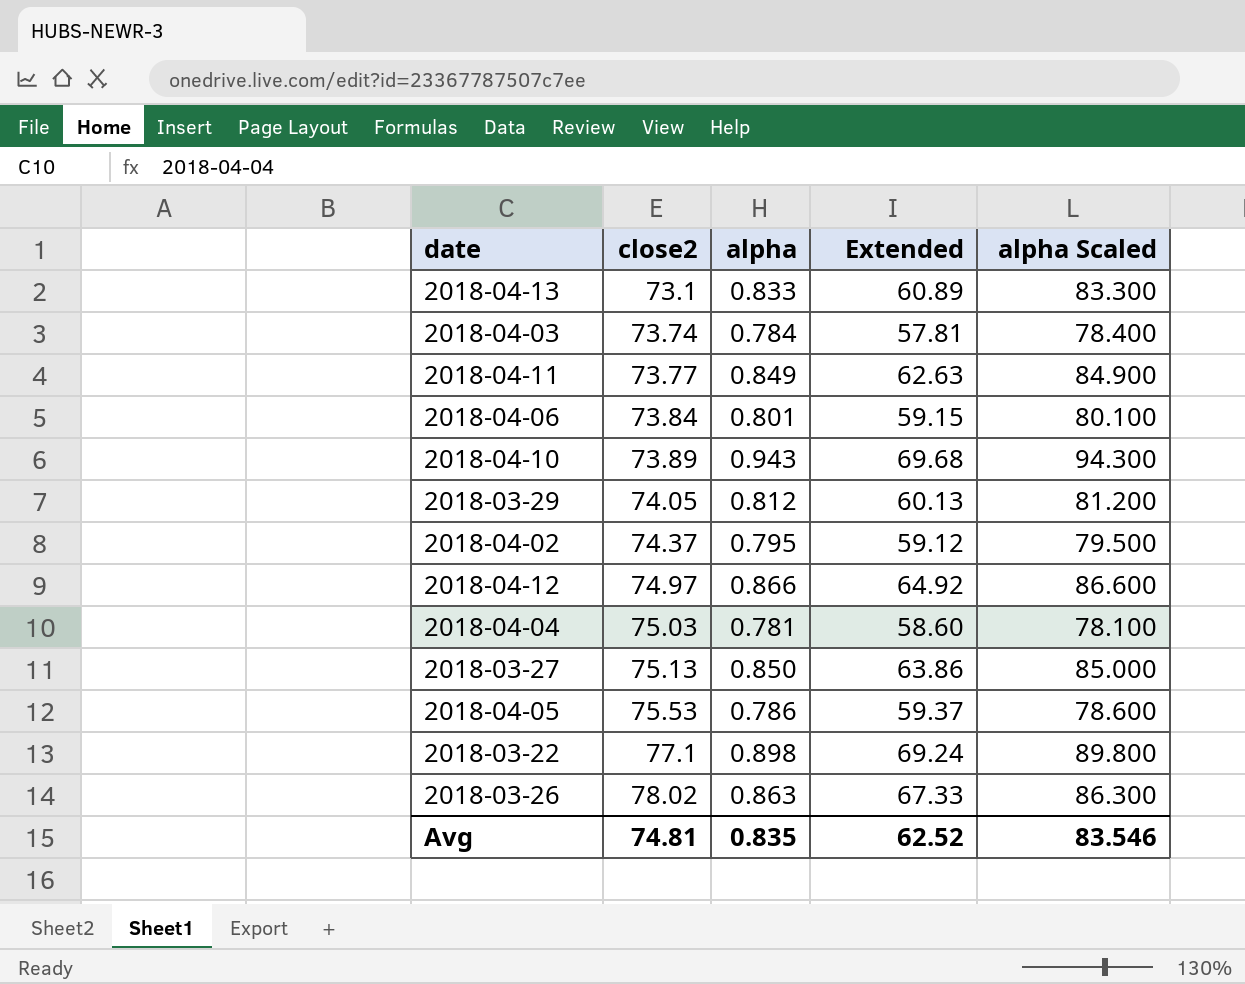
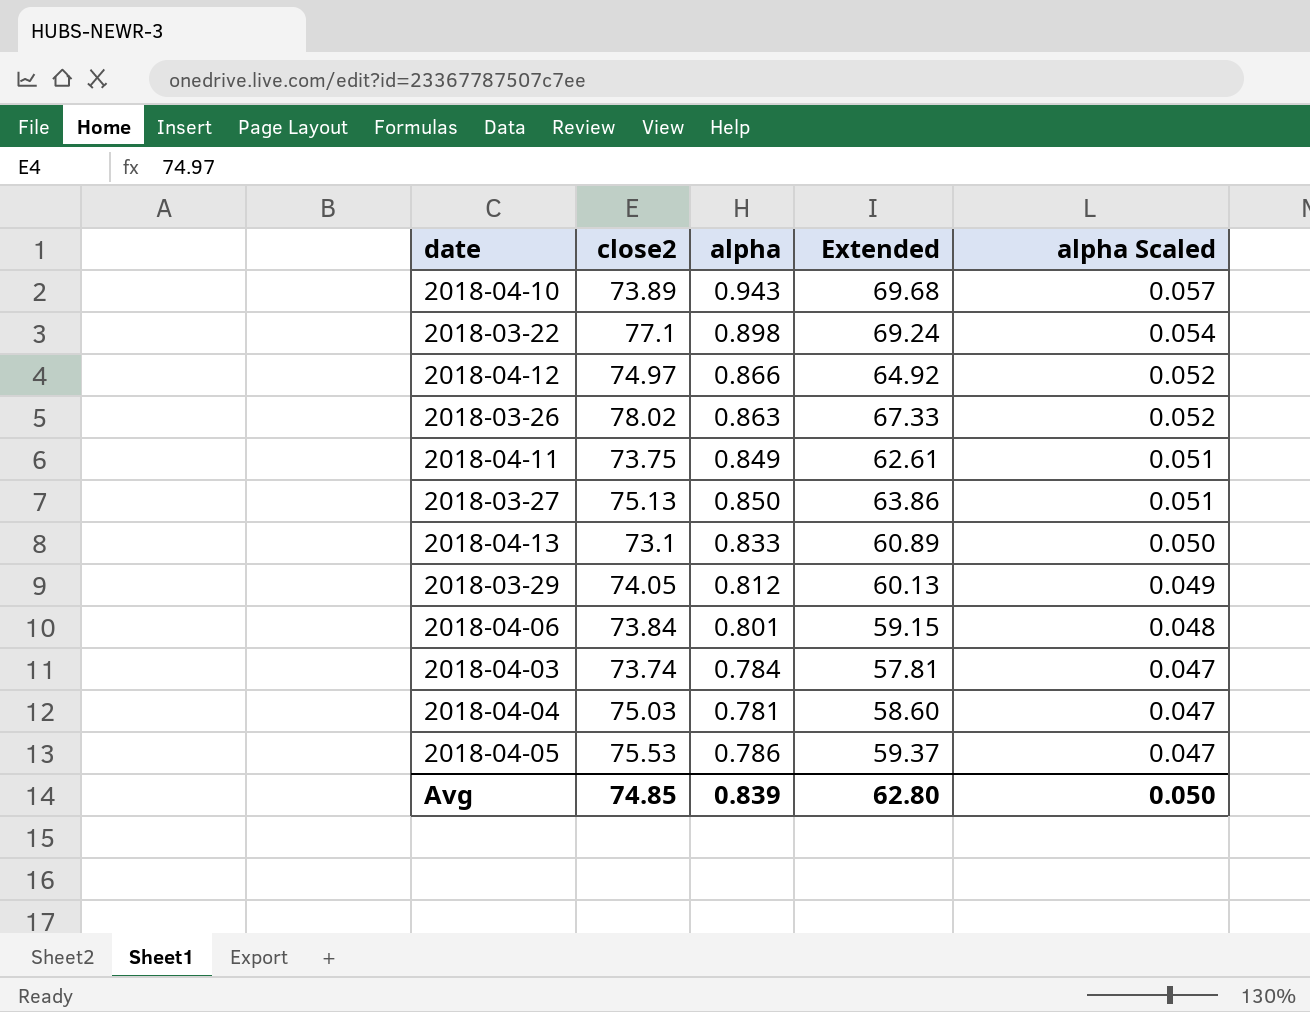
row order: close2 ascending -> alpha Scaled descending
column alpha Scaled | formula: [alpha] * 100 -> [alpha] * 0.06
row 2018-04-02: 74.37 | 0.795 | 59.12 | 79.500 -> none
2018-04-11 | close2: 73.77 -> 73.75
2018-04-11 | Extended: 62.63 -> 62.61
Avg | close2: 74.81 -> 74.85
Avg | alpha: 0.835 -> 0.839
Avg | Extended: 62.52 -> 62.80
Avg | alpha Scaled: 83.546 -> 0.050

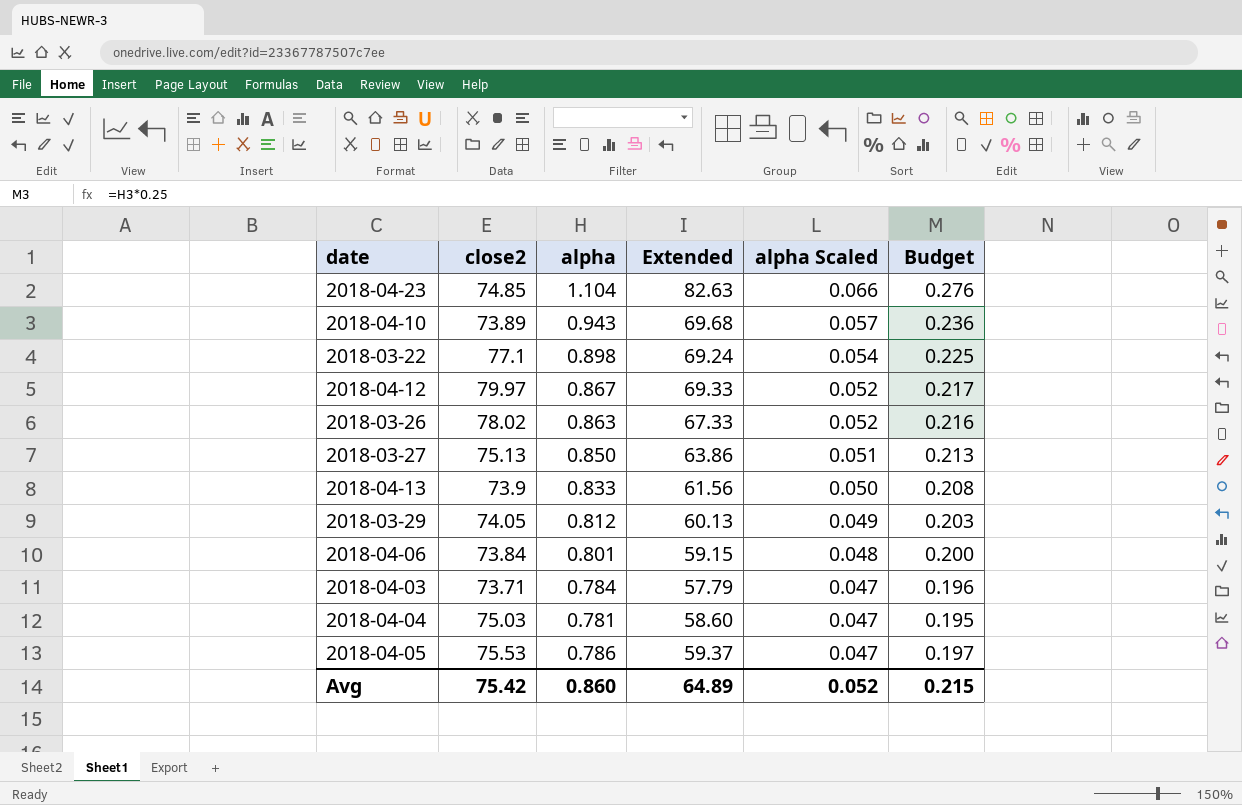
column Budget | formula: none -> [alpha] * 0.25
row 2018-04-11: 73.75 | 0.849 | 62.61 | 0.051 -> none
row 2018-04-23: none -> 74.85 | 1.104 | 82.63 | 0.066 | 0.276
2018-04-12 | close2: 74.97 -> 79.97
2018-04-12 | alpha: 0.866 -> 0.867
2018-04-12 | Extended: 64.92 -> 69.33
2018-04-13 | close2: 73.1 -> 73.9
2018-04-13 | Extended: 60.89 -> 61.56
2018-04-03 | close2: 73.74 -> 73.71
2018-04-03 | Extended: 57.81 -> 57.79
Avg | close2: 74.85 -> 75.42
Avg | alpha: 0.839 -> 0.860
Avg | Extended: 62.80 -> 64.89
Avg | alpha Scaled: 0.050 -> 0.052

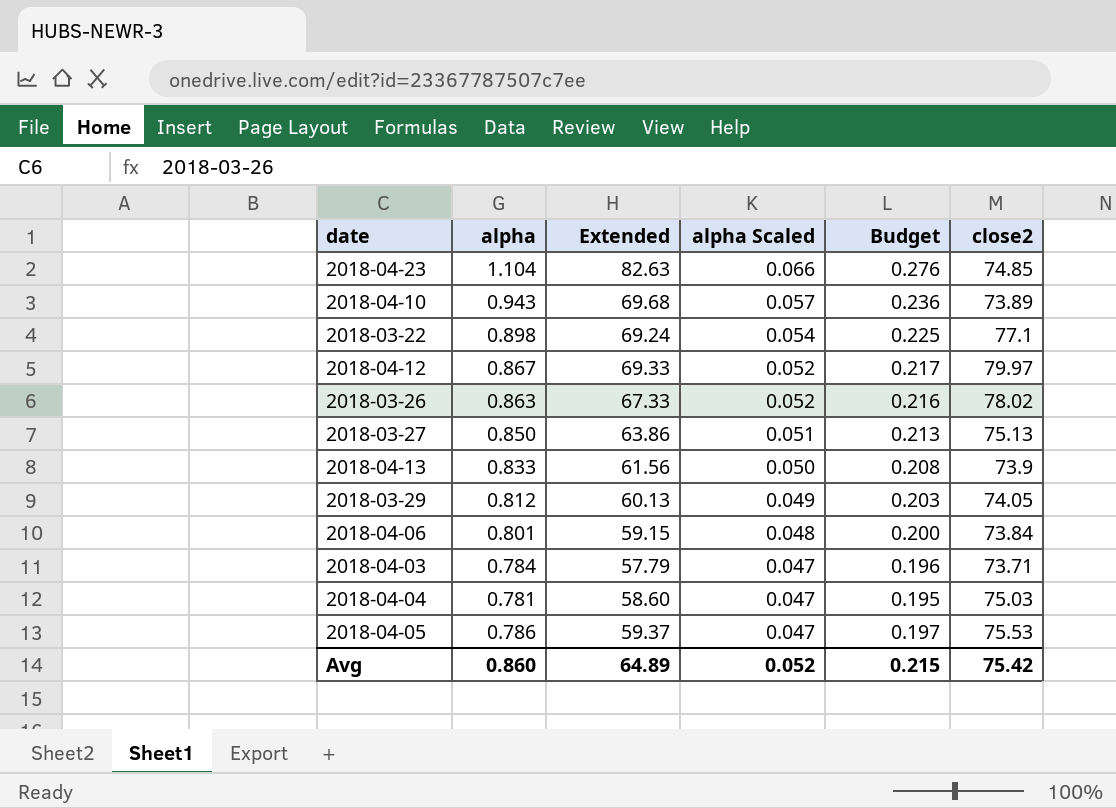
column close2 | position: 2 -> 6

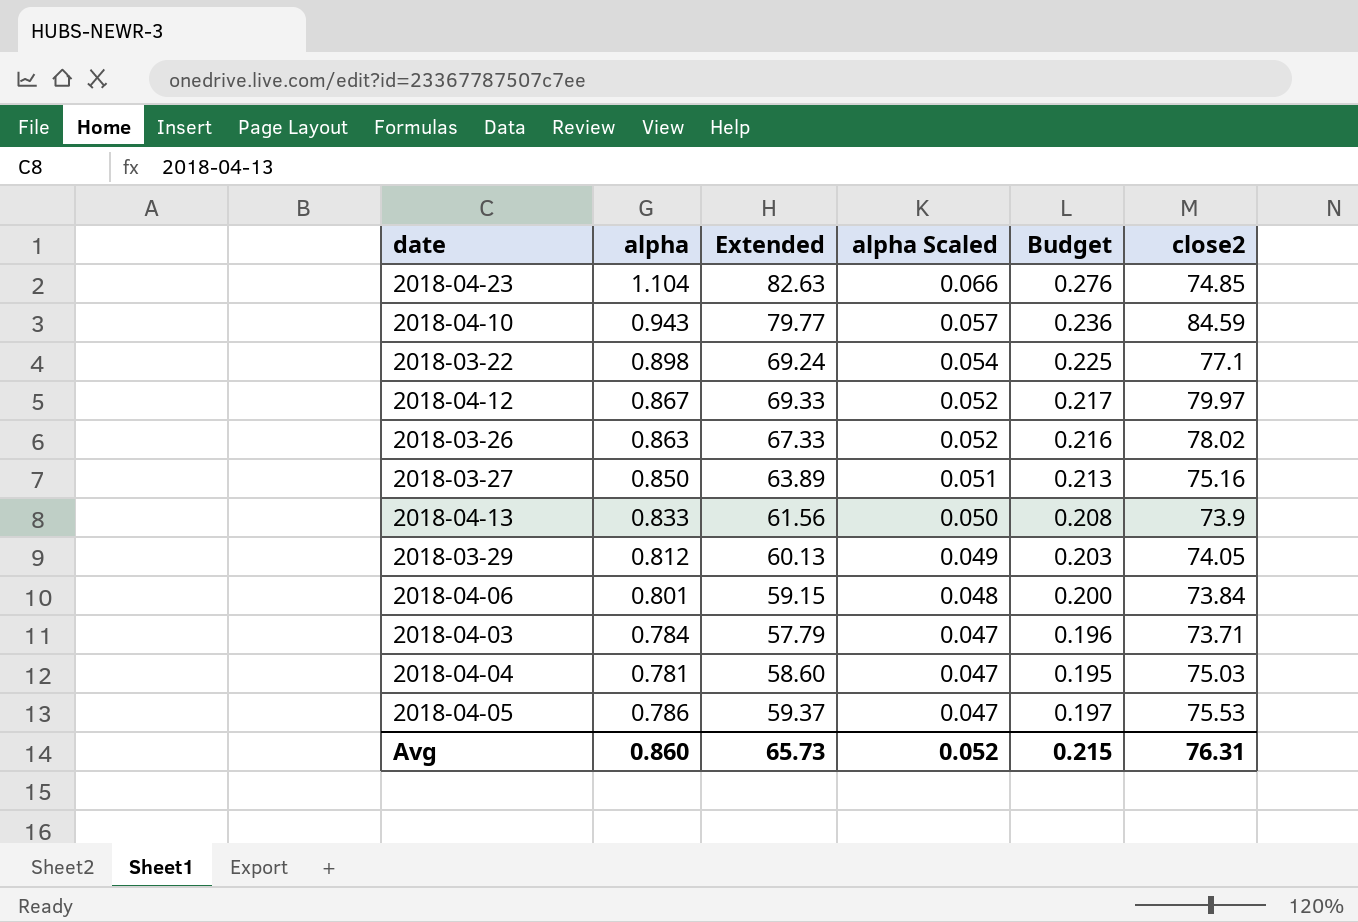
2018-04-10 | Extended: 69.68 -> 79.77
2018-04-10 | close2: 73.89 -> 84.59
2018-03-27 | Extended: 63.86 -> 63.89
2018-03-27 | close2: 75.13 -> 75.16
Avg | Extended: 64.89 -> 65.73
Avg | close2: 75.42 -> 76.31

